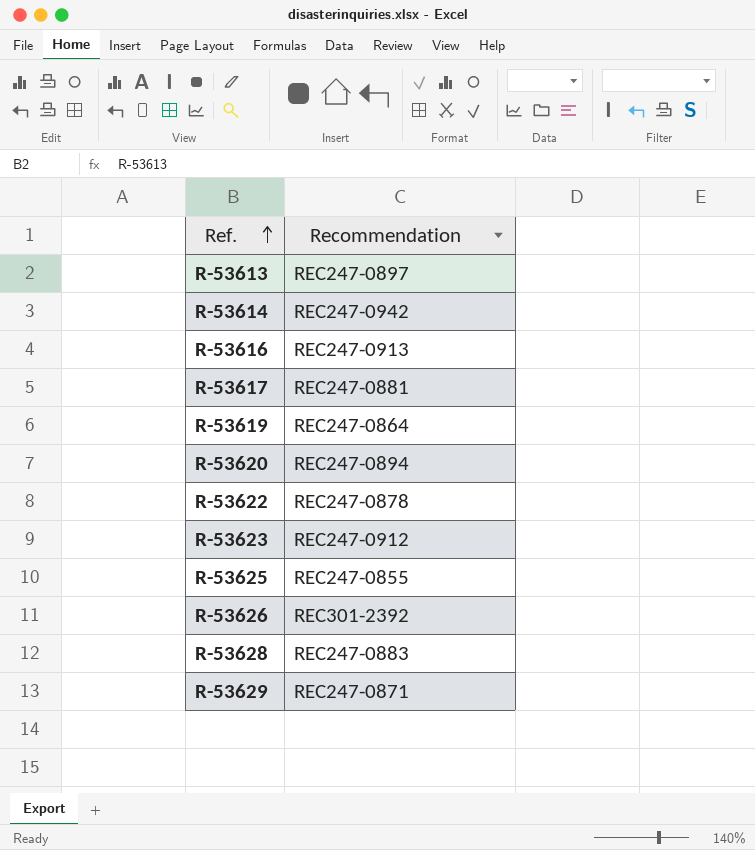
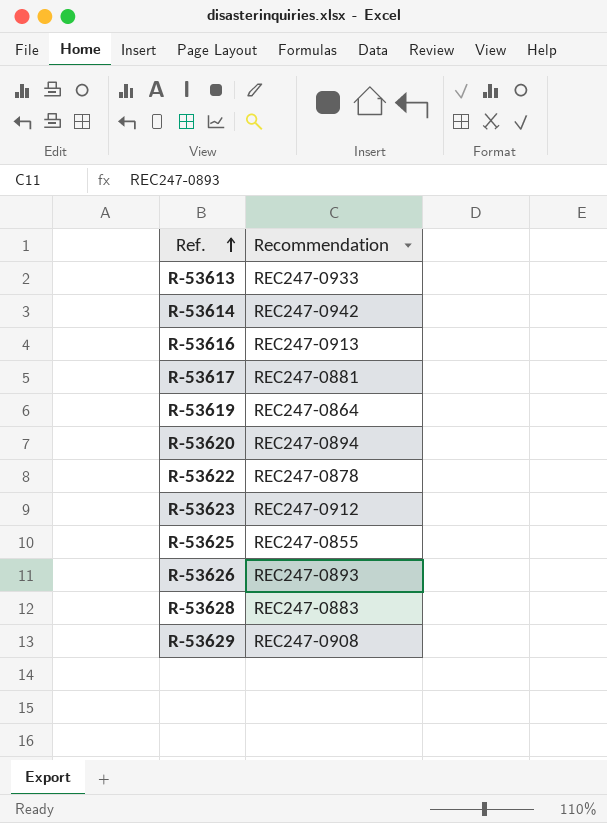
R-53613 | Recommendation: REC247-0897 -> REC247-0933
R-53626 | Recommendation: REC301-2392 -> REC247-0893
R-53629 | Recommendation: REC247-0871 -> REC247-0908

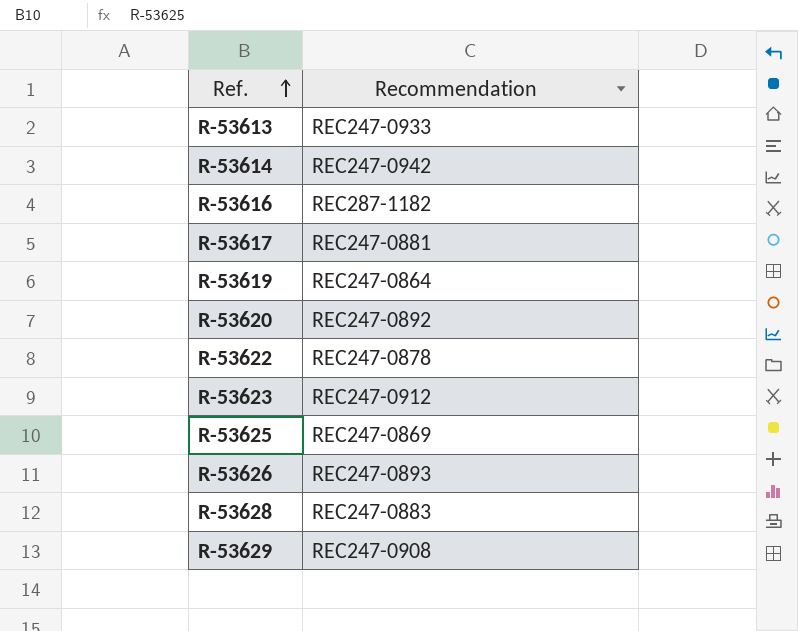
R-53616 | Recommendation: REC247-0913 -> REC287-1182
R-53620 | Recommendation: REC247-0894 -> REC247-0892
R-53625 | Recommendation: REC247-0855 -> REC247-0869

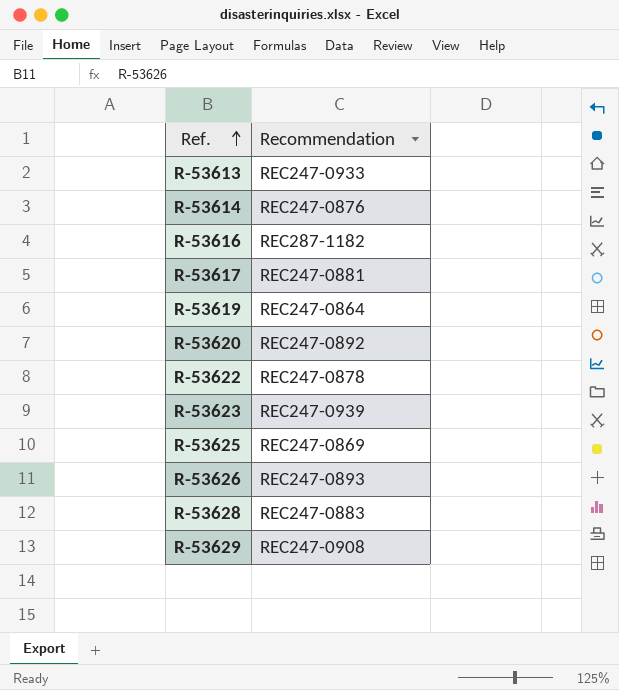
R-53614 | Recommendation: REC247-0942 -> REC247-0876
R-53623 | Recommendation: REC247-0912 -> REC247-0939

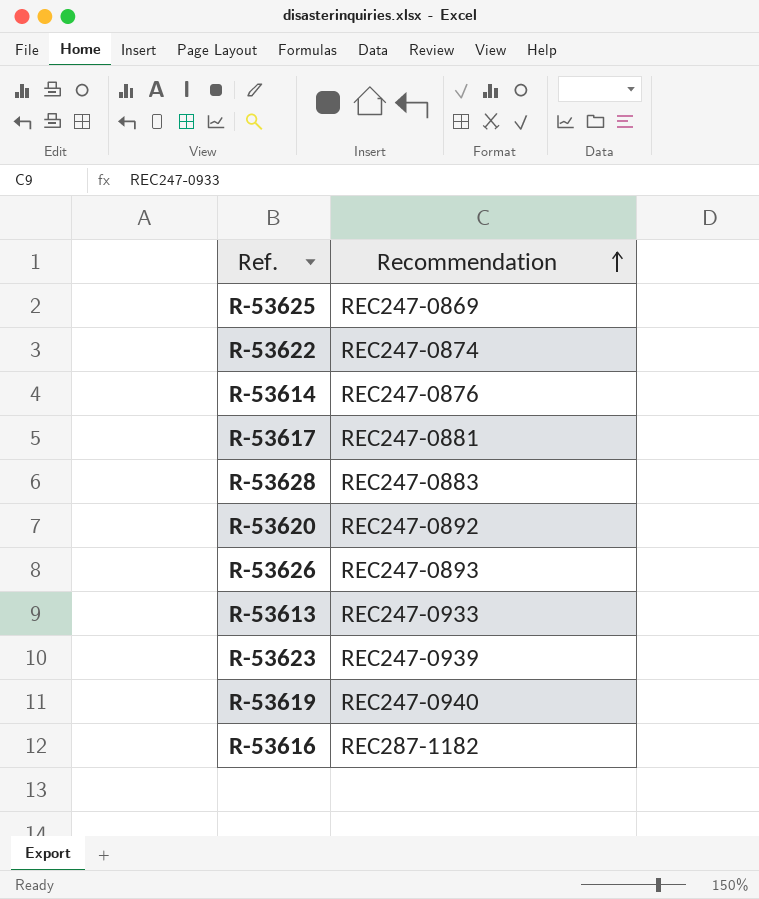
row order: Ref. ascending -> Recommendation ascending
row R-53629: REC247-0908 -> none
R-53622 | Recommendation: REC247-0878 -> REC247-0874
R-53619 | Recommendation: REC247-0864 -> REC247-0940

